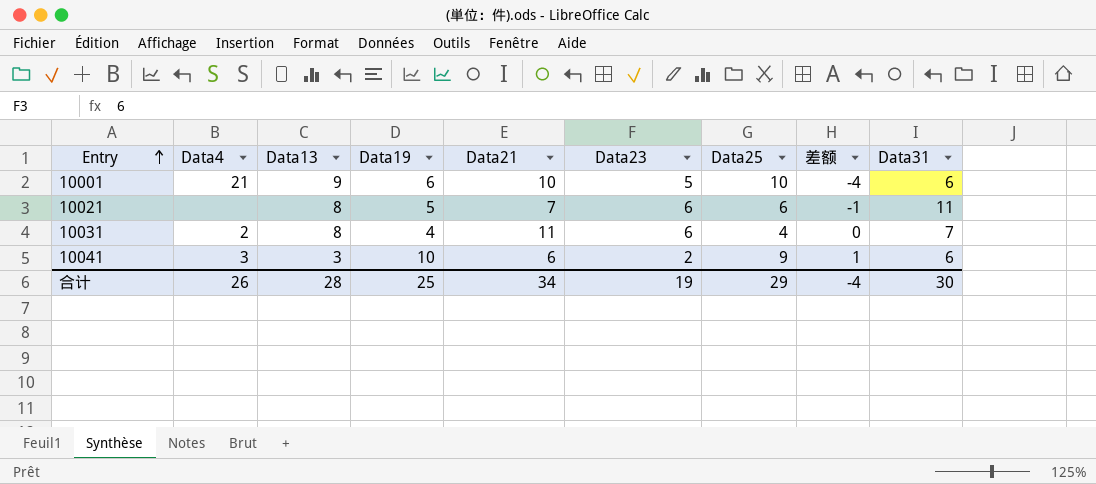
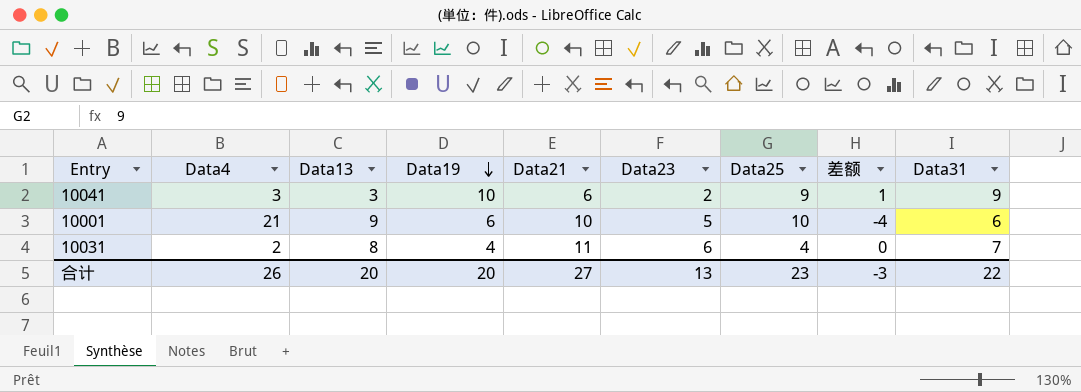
row order: Entry ascending -> Data19 descending
row 10021: none | 8 | 5 | 7 | 6 | 6 | -1 | 11 -> none
10041 | Data31: 6 -> 9
合计 | Data13: 28 -> 20
合计 | Data19: 25 -> 20
合计 | Data21: 34 -> 27
合计 | Data23: 19 -> 13
合计 | Data25: 29 -> 23
合计 | 差额: -4 -> -3
合计 | Data31: 30 -> 22

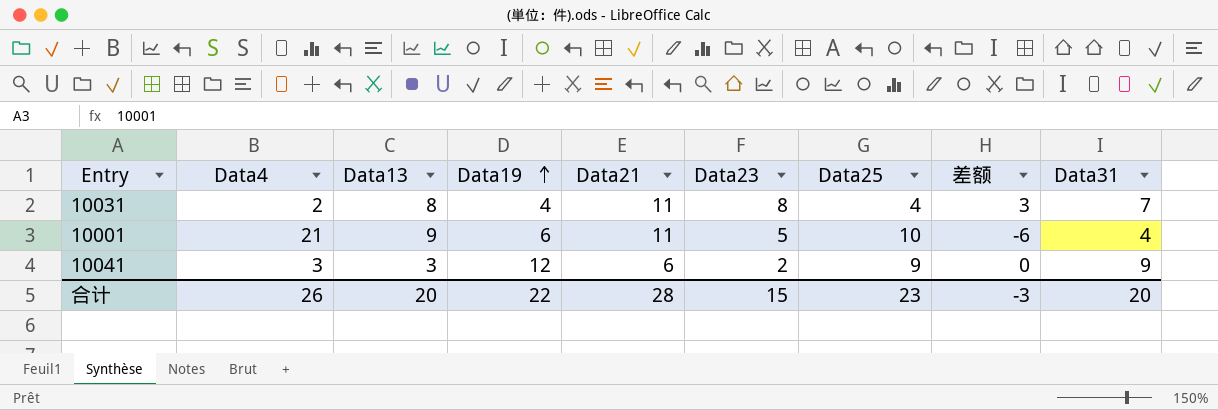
row order: Data19 descending -> Data19 ascending
column 差额 | formula: [Data19] - [Data25] -> [Data31] - [Data25]
10031 | Data23: 6 -> 8
10001 | Data21: 10 -> 11
10001 | Data31: 6 -> 4
10041 | Data19: 10 -> 12
合计 | Data19: 20 -> 22
合计 | Data21: 27 -> 28
合计 | Data23: 13 -> 15
合计 | Data31: 22 -> 20

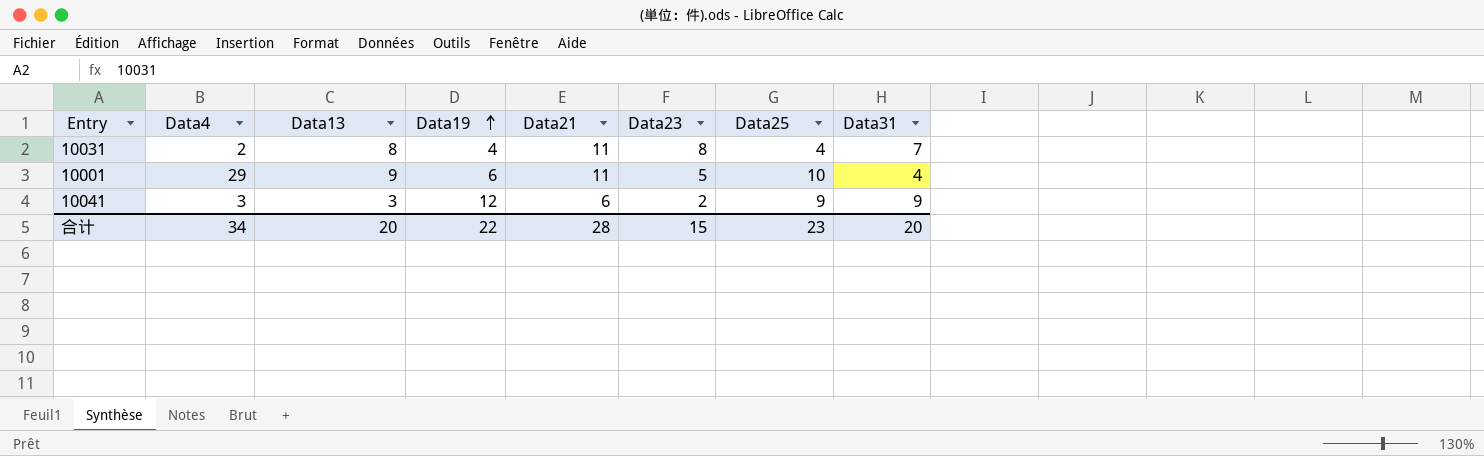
column 差额 | formula: [Data31] - [Data25] -> none
10001 | Data4: 21 -> 29
合计 | Data4: 26 -> 34

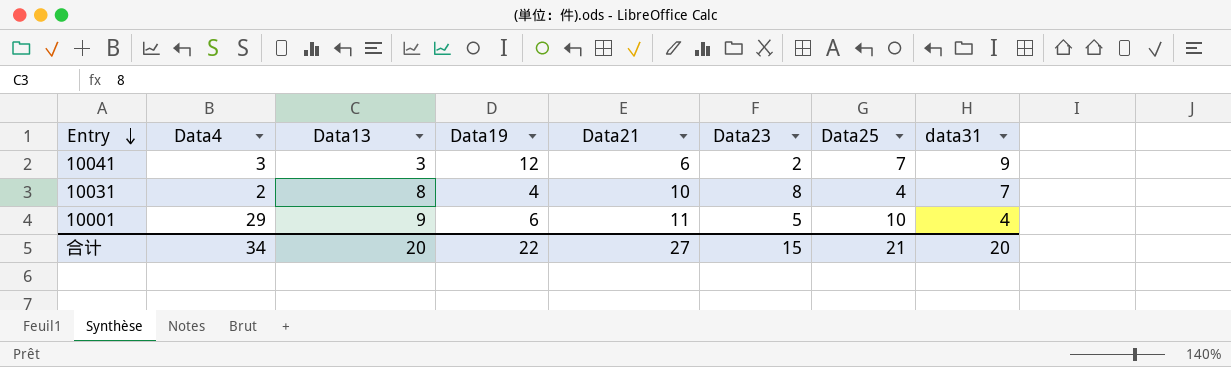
row order: Data19 ascending -> Entry descending
column name: Data31 -> data31
10041 | Data25: 9 -> 7
10031 | Data21: 11 -> 10
合计 | Data21: 28 -> 27
合计 | Data25: 23 -> 21

